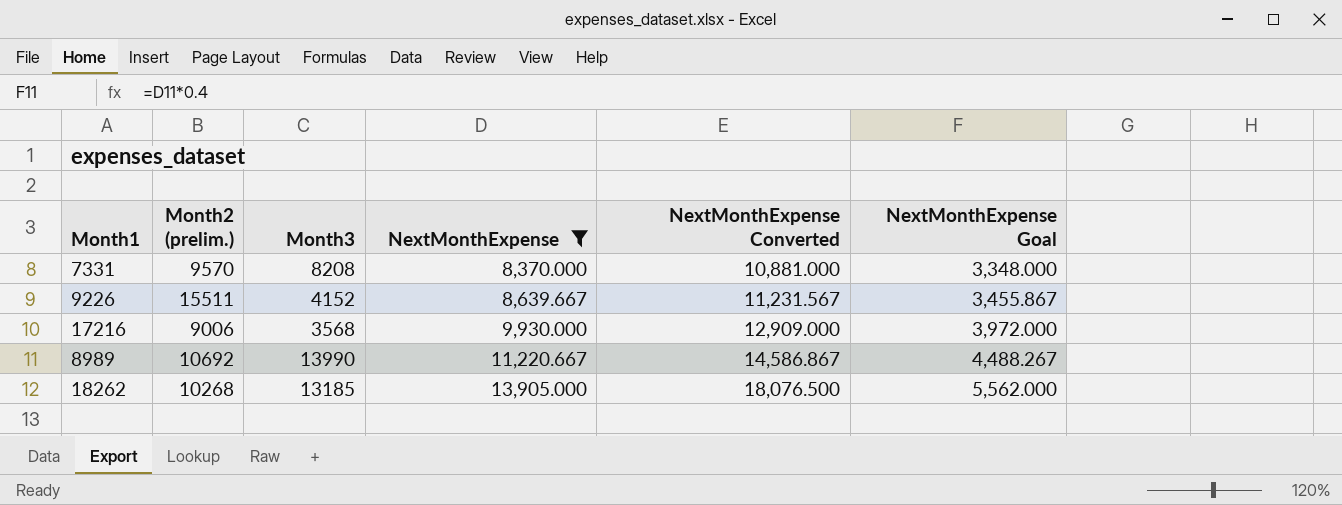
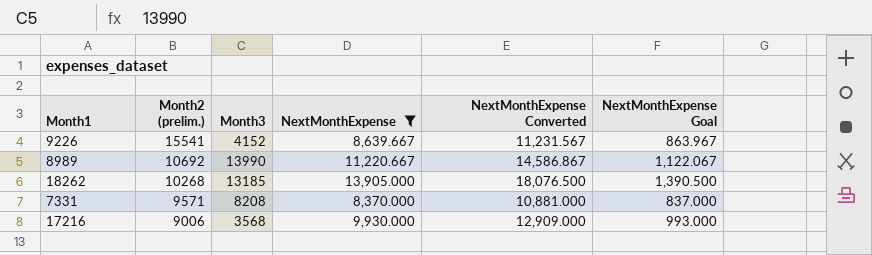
row order: NextMonthExpense ascending -> Month2 (prelim.) descending
column NextMonthExpense Goal | formula: [NextMonthExpense] * 0.4 -> [NextMonthExpense] * 0.1
9226 | Month2 (prelim.): 15511 -> 15541
7331 | Month2 (prelim.): 9570 -> 9571

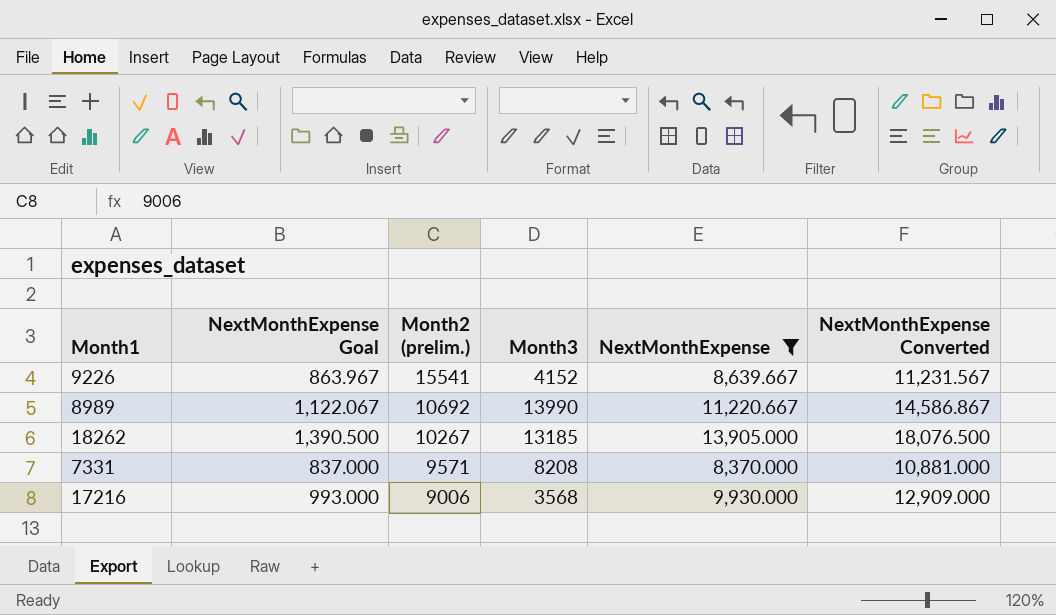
column NextMonthExpense Goal | position: 6 -> 2
18262 | Month2 (prelim.): 10268 -> 10267

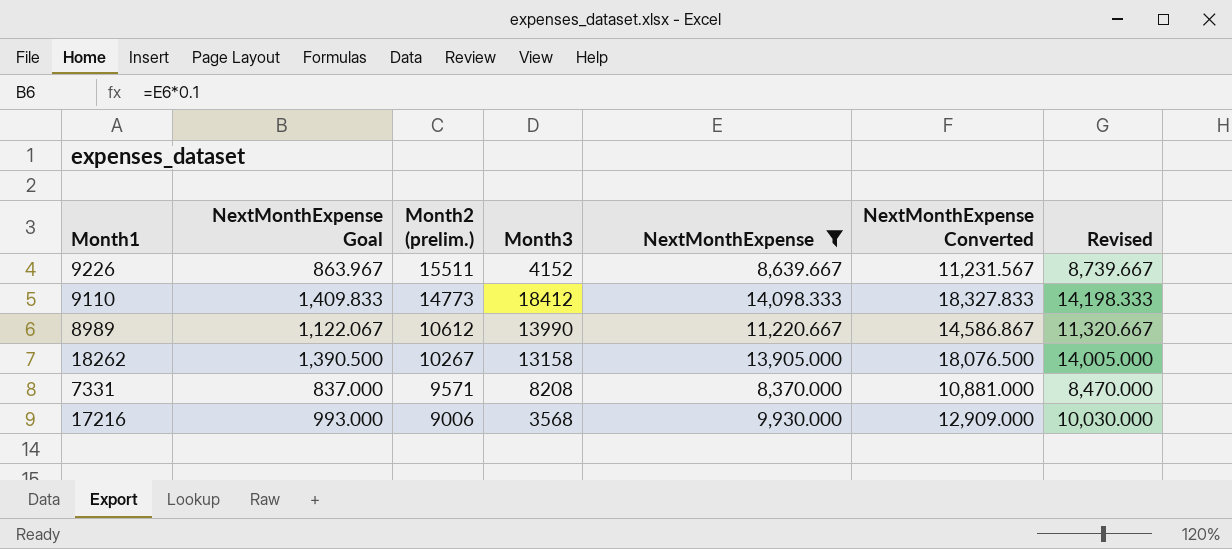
column Revised | formula: none -> [NextMonthExpense] + 100
9226 | Month2 (prelim.): 15541 -> 15511
row 9110: none -> 1,409.833 | 14773 | 18412 | 14,098.333 | 18,327.833 | 14,198.333
8989 | Month2 (prelim.): 10692 -> 10612
18262 | Month3: 13185 -> 13158

